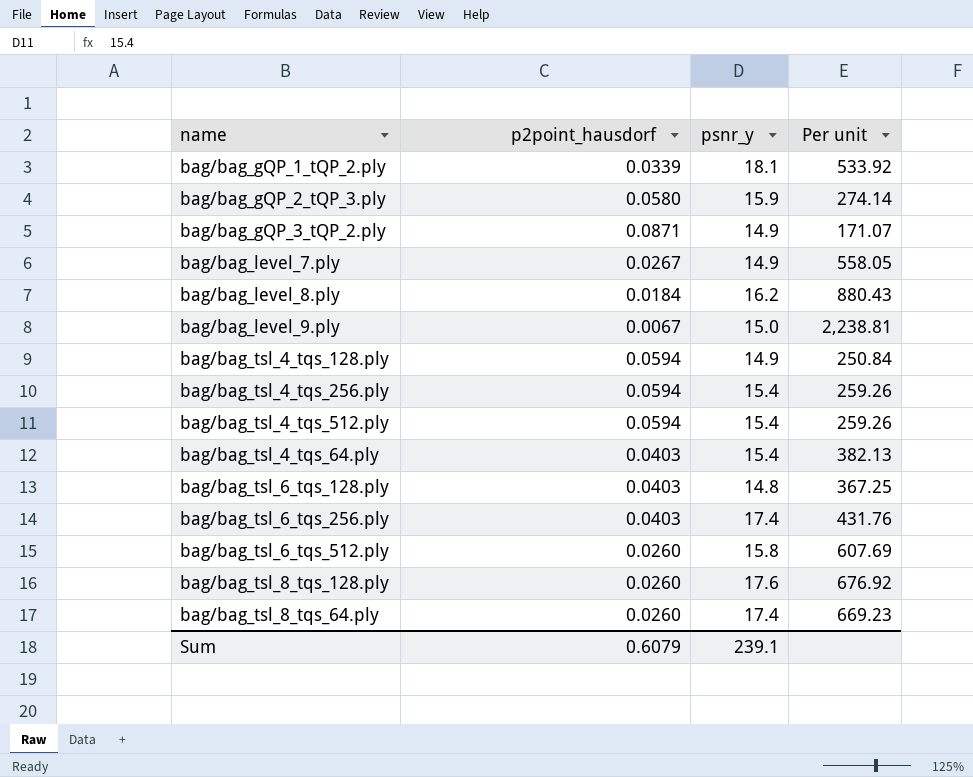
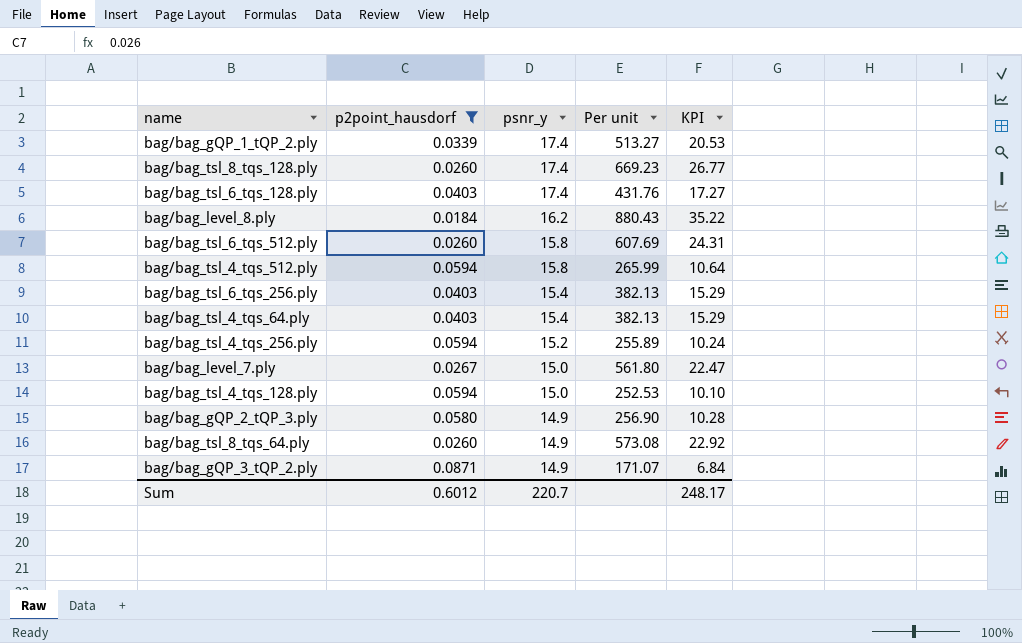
filter: none -> p2point_hausdorf != 0.0067
row order: none -> psnr_y descending
column KPI | formula: none -> [Per unit] * 0.04
bag/bag_gQP_1_tQP_2.ply | psnr_y: 18.1 -> 17.4
bag/bag_gQP_1_tQP_2.ply | Per unit: 533.92 -> 513.27
bag/bag_tsl_8_tqs_128.ply | psnr_y: 17.6 -> 17.4
bag/bag_tsl_8_tqs_128.ply | Per unit: 676.92 -> 669.23
bag/bag_tsl_6_tqs_128.ply | psnr_y: 14.8 -> 17.4
bag/bag_tsl_6_tqs_128.ply | Per unit: 367.25 -> 431.76
bag/bag_tsl_4_tqs_512.ply | psnr_y: 15.4 -> 15.8
bag/bag_tsl_4_tqs_512.ply | Per unit: 259.26 -> 265.99
bag/bag_tsl_6_tqs_256.ply | psnr_y: 17.4 -> 15.4
bag/bag_tsl_6_tqs_256.ply | Per unit: 431.76 -> 382.13
bag/bag_tsl_4_tqs_256.ply | psnr_y: 15.4 -> 15.2
bag/bag_tsl_4_tqs_256.ply | Per unit: 259.26 -> 255.89
bag/bag_level_7.ply | psnr_y: 14.9 -> 15.0
bag/bag_level_7.ply | Per unit: 558.05 -> 561.80
bag/bag_tsl_4_tqs_128.ply | psnr_y: 14.9 -> 15.0
bag/bag_tsl_4_tqs_128.ply | Per unit: 250.84 -> 252.53
bag/bag_gQP_2_tQP_3.ply | psnr_y: 15.9 -> 14.9
bag/bag_gQP_2_tQP_3.ply | Per unit: 274.14 -> 256.90
bag/bag_tsl_8_tqs_64.ply | psnr_y: 17.4 -> 14.9
bag/bag_tsl_8_tqs_64.ply | Per unit: 669.23 -> 573.08
Sum | p2point_hausdorf: 0.6079 -> 0.6012
Sum | psnr_y: 239.1 -> 220.7

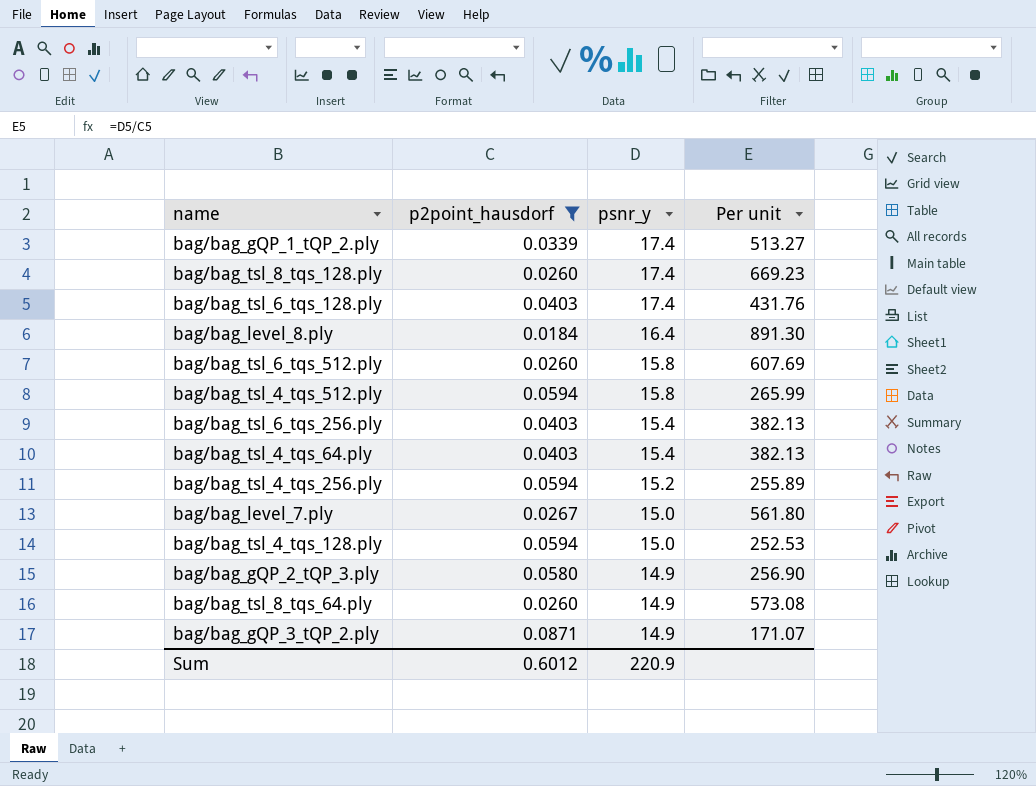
column KPI | formula: [Per unit] * 0.04 -> none
bag/bag_level_8.ply | psnr_y: 16.2 -> 16.4
bag/bag_level_8.ply | Per unit: 880.43 -> 891.30
Sum | psnr_y: 220.7 -> 220.9

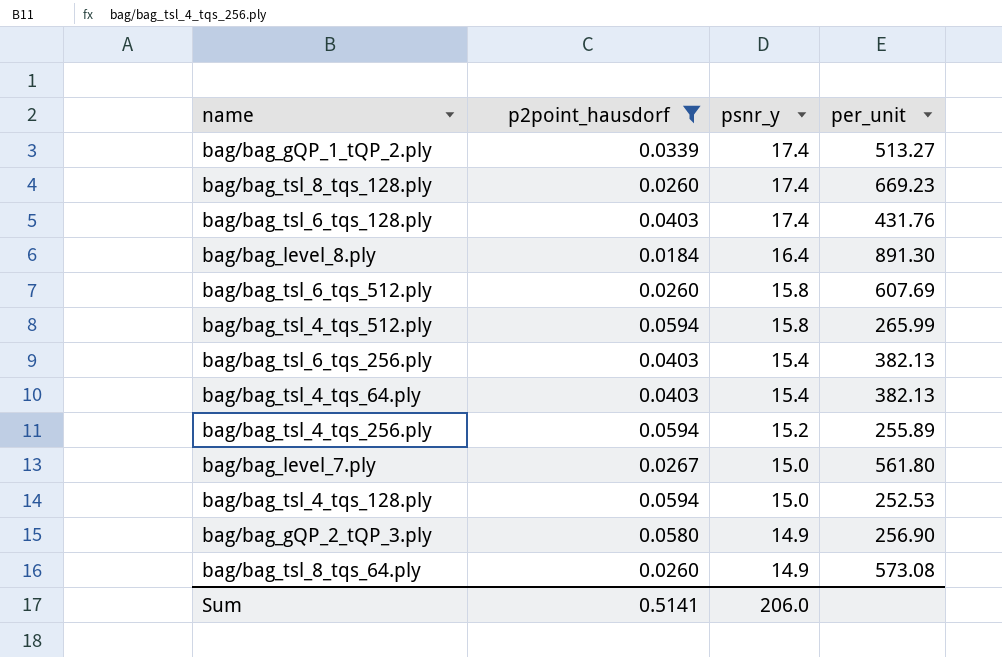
column name: Per unit -> per_unit
row bag/bag_gQP_3_tQP_2.ply: 0.0871 | 14.9 | 171.07 -> none
Sum | p2point_hausdorf: 0.6012 -> 0.5141
Sum | psnr_y: 220.9 -> 206.0

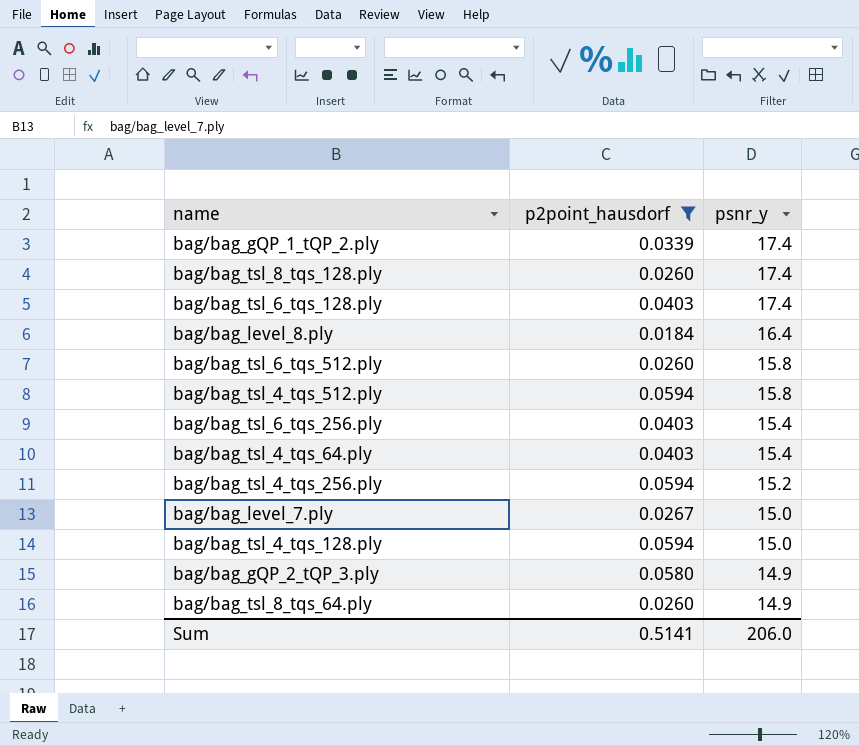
column per_unit | formula: [psnr_y] / [p2point_hausdorf] -> none

